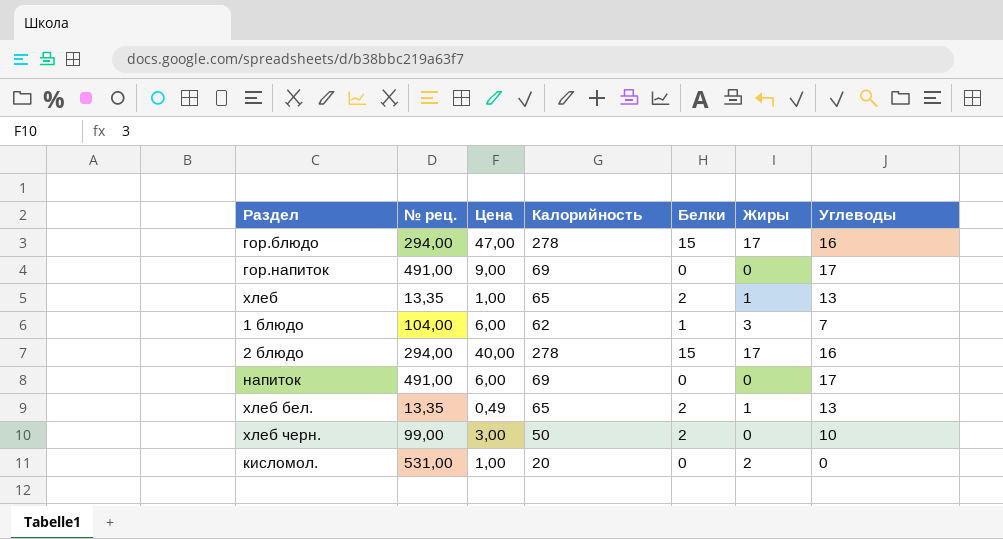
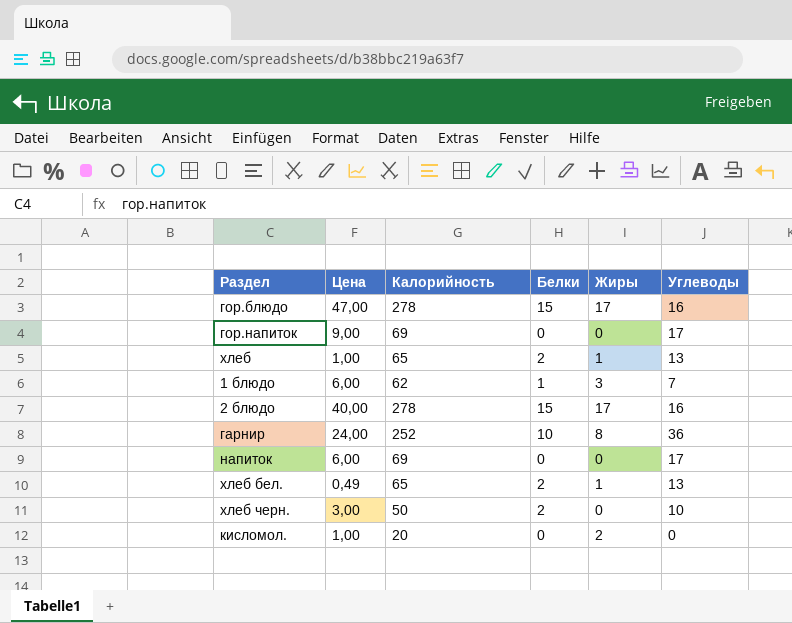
column № рец. | position: 2 -> none
row гарнир: none -> 24,00 | 252 | 10 | 8 | 36

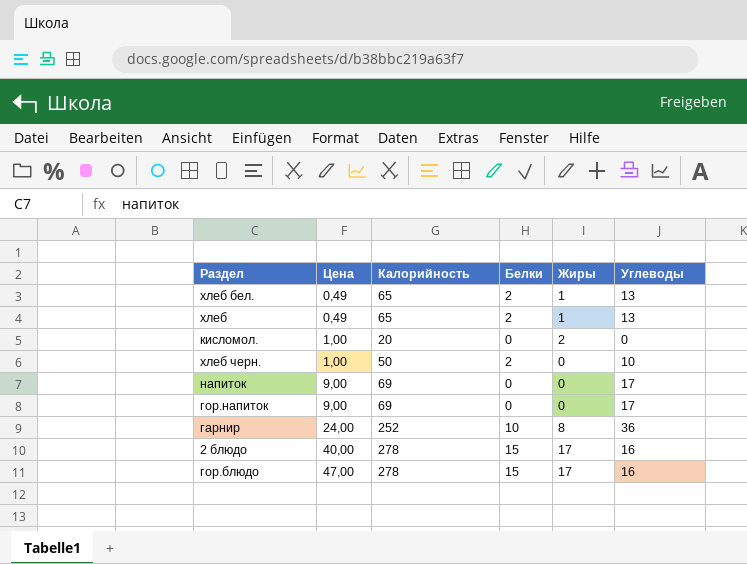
row order: none -> Цена ascending
row 1 блюдо: 6,00 | 62 | 1 | 3 | 7 -> none
хлеб | Цена: 1,00 -> 0,49
хлеб черн. | Цена: 3,00 -> 1,00
напиток | Цена: 6,00 -> 9,00

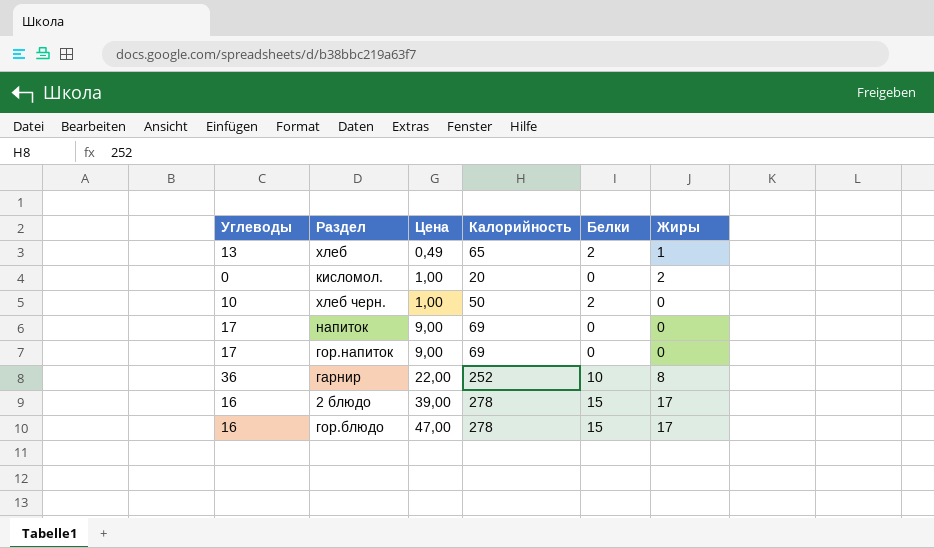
column Углеводы | position: 6 -> 1
row хлеб бел.: 0,49 | 65 | 2 | 1 | 13 -> none
гарнир | Цена: 24,00 -> 22,00
2 блюдо | Цена: 40,00 -> 39,00

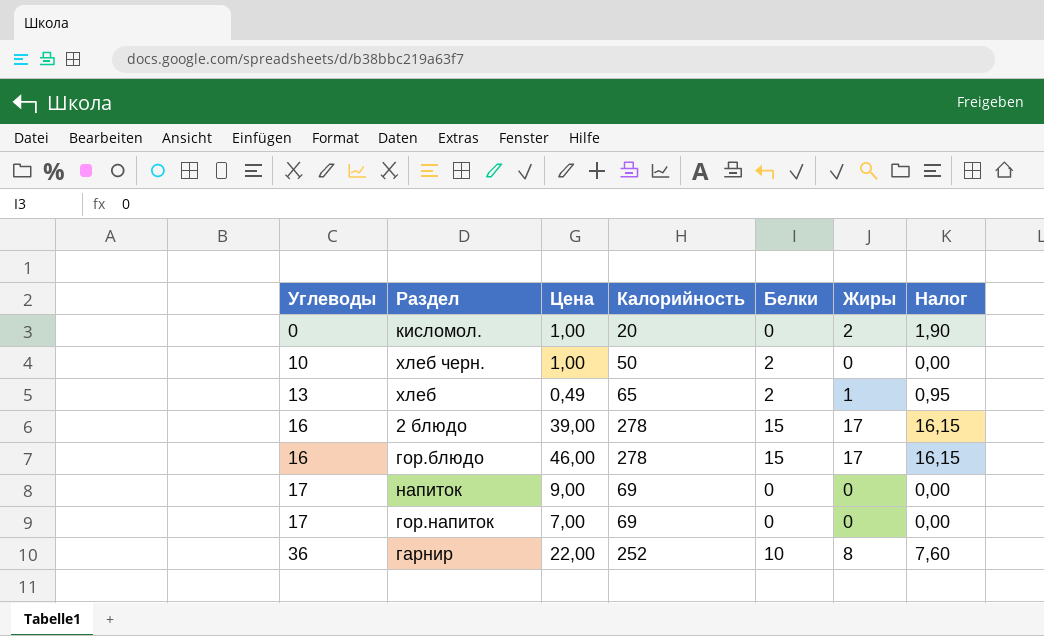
row order: Цена ascending -> Углеводы ascending
column Налог | formula: none -> [Жиры] * 0,95
гор.блюдо | Цена: 47,00 -> 46,00
гор.напиток | Цена: 9,00 -> 7,00

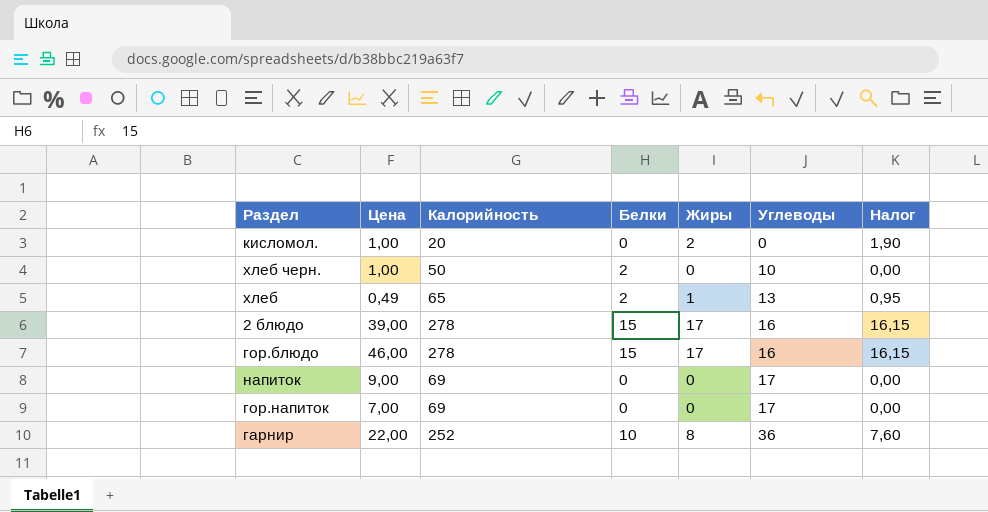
column Углеводы | position: 1 -> 6

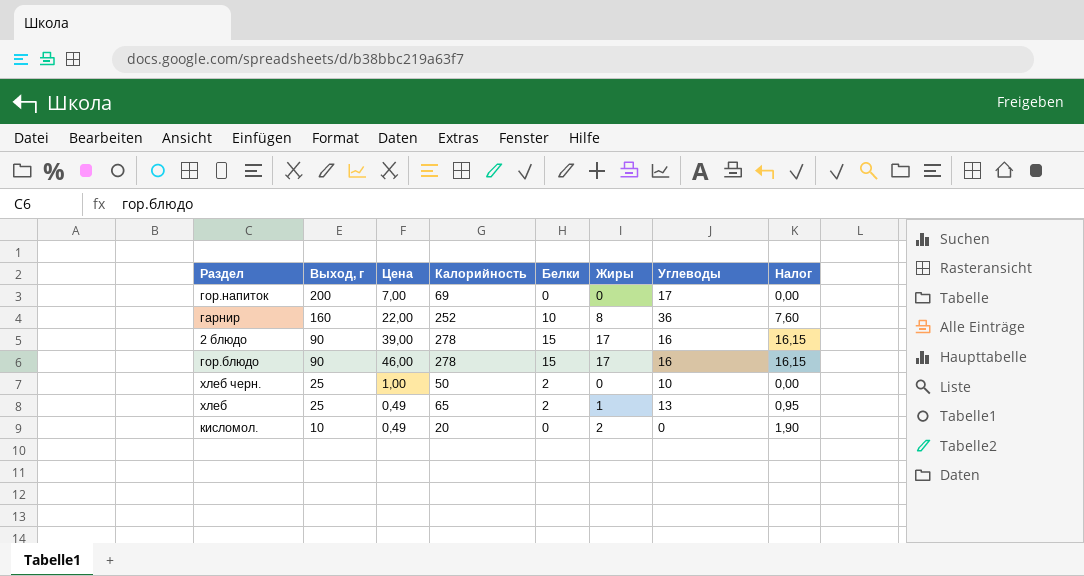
row order: Углеводы ascending -> Выход, г descending
column Выход, г | position: none -> 2
row напиток: 9,00 | 69 | 0 | 0 | 17 | 0,00 -> none
кисломол. | Цена: 1,00 -> 0,49

